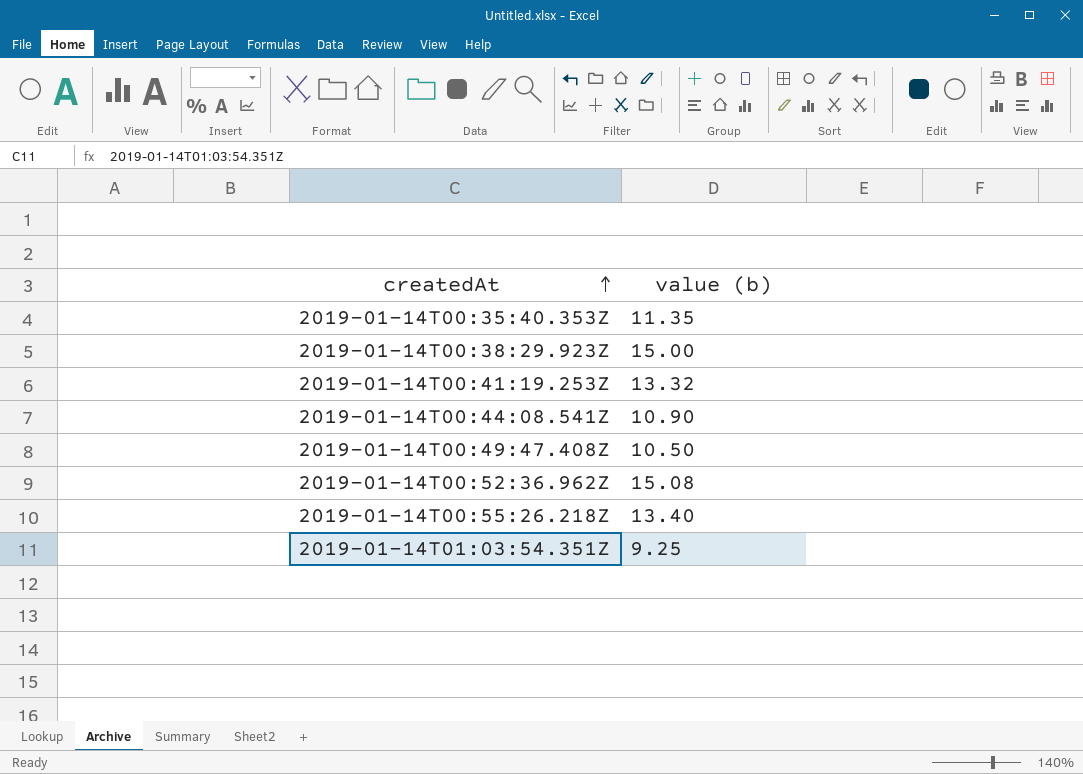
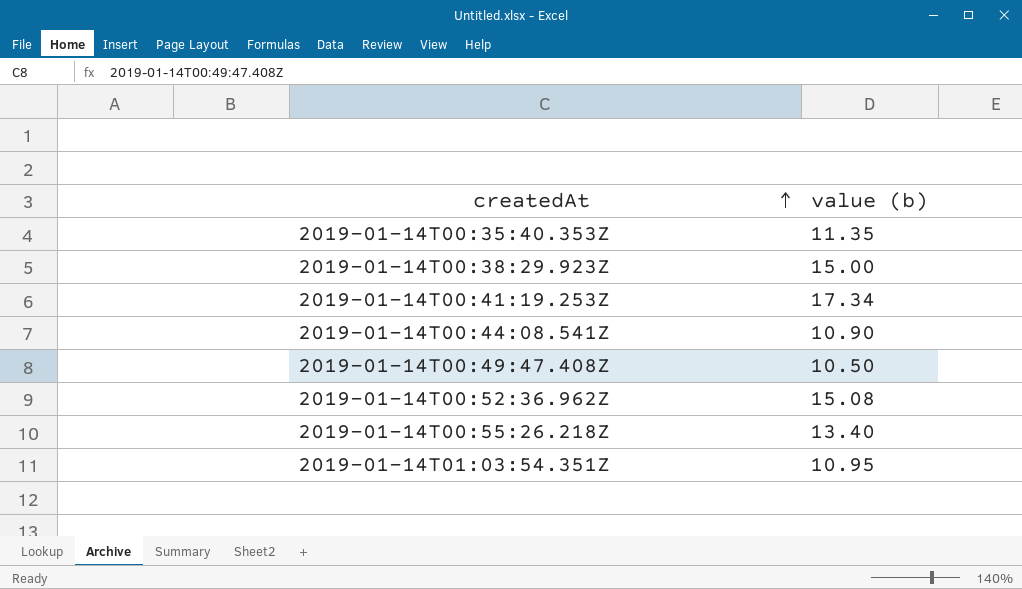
2019-01-14T00:41:19.253Z | value (b): 13.32 -> 17.34
2019-01-14T01:03:54.351Z | value (b): 9.25 -> 10.95

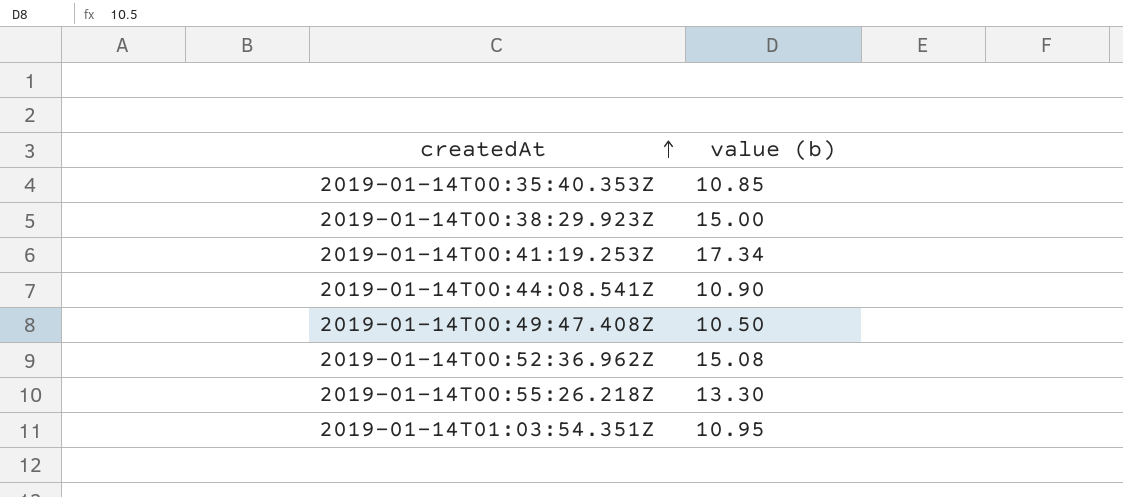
2019-01-14T00:35:40.353Z | value (b): 11.35 -> 10.85
2019-01-14T00:55:26.218Z | value (b): 13.40 -> 13.30

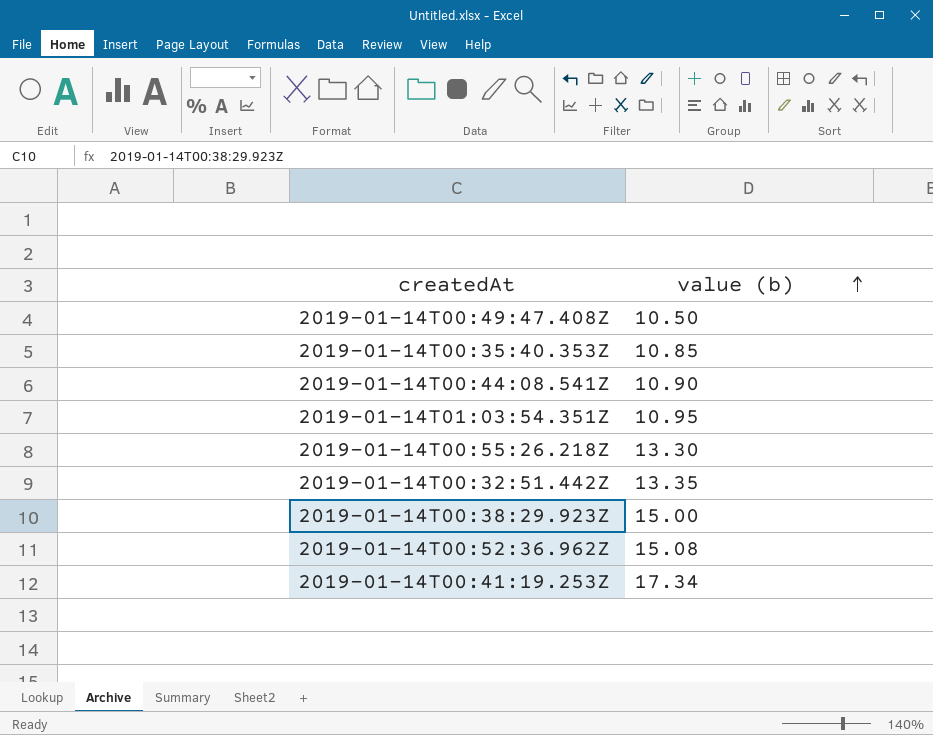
row order: createdAt ascending -> value (b) ascending
row 2019-01-14T00:32:51.442Z: none -> 13.35

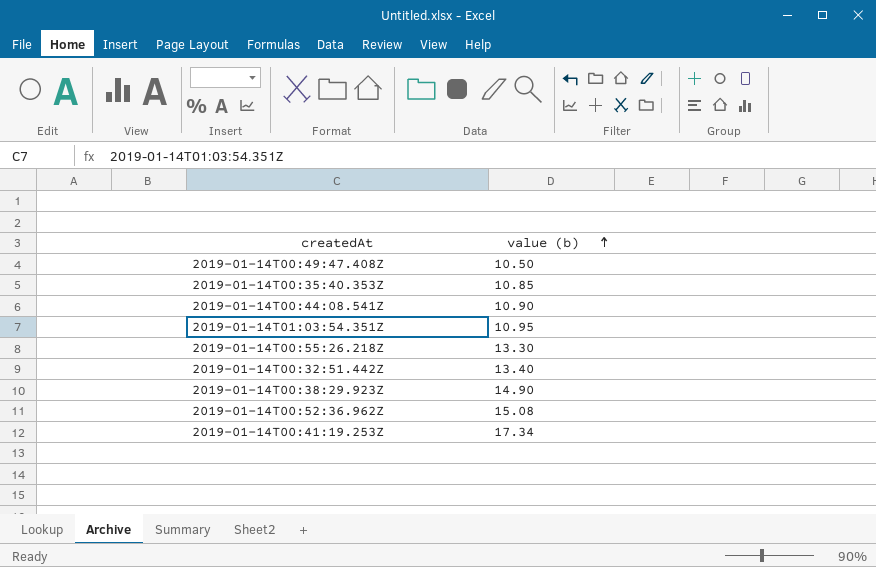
2019-01-14T00:32:51.442Z | value (b): 13.35 -> 13.40
2019-01-14T00:38:29.923Z | value (b): 15.00 -> 14.90

